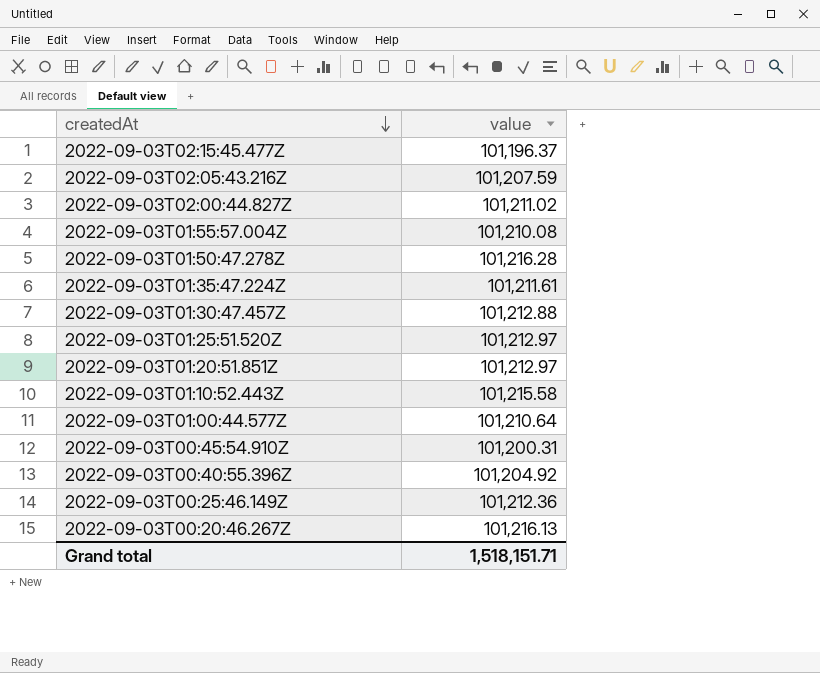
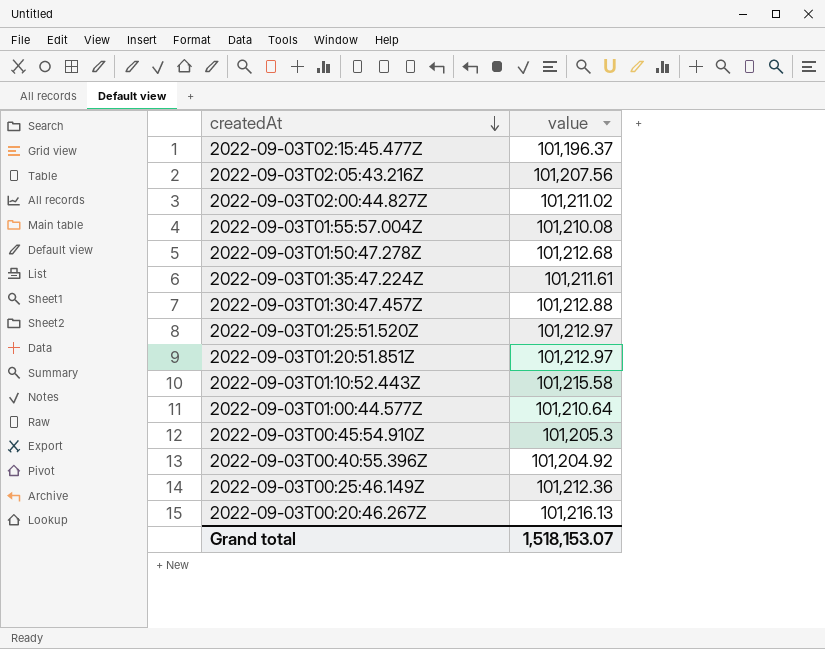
2022-09-03T02:05:43.216Z | value: 101,207.59 -> 101,207.56
2022-09-03T01:50:47.278Z | value: 101,216.28 -> 101,212.68
2022-09-03T00:45:54.910Z | value: 101,200.31 -> 101,205.3
Grand total | value: 1,518,151.71 -> 1,518,153.07

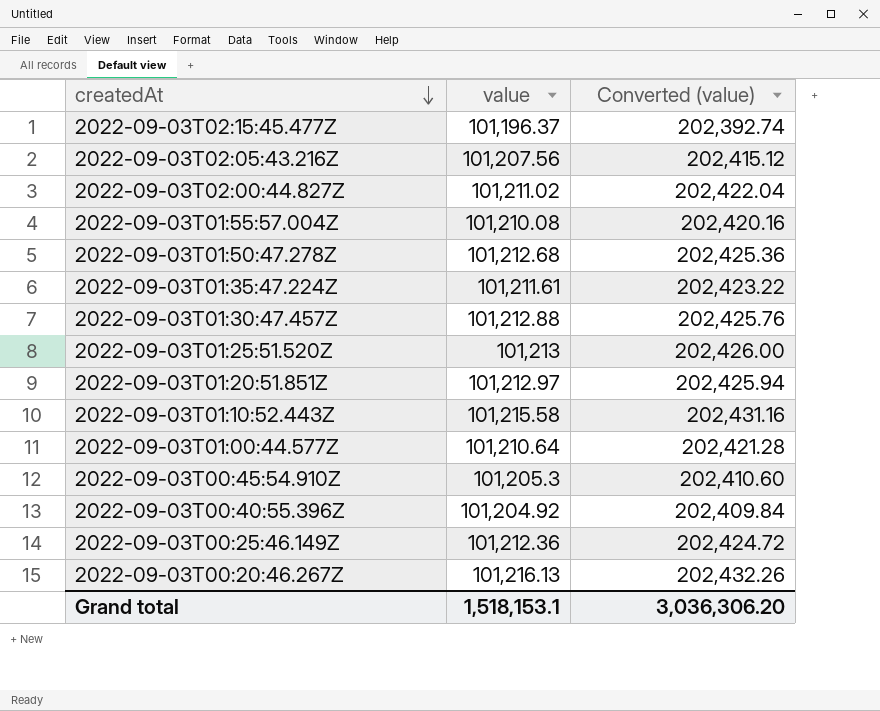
column Converted (value) | formula: none -> [value] * 2
2022-09-03T01:25:51.520Z | value: 101,212.97 -> 101,213
Grand total | value: 1,518,153.07 -> 1,518,153.1

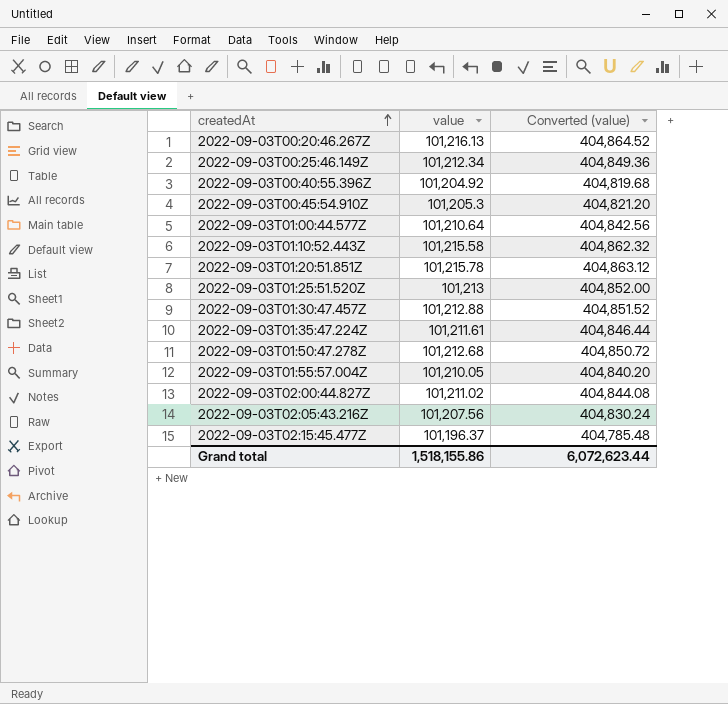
row order: createdAt descending -> createdAt ascending
column Converted (value) | formula: [value] * 2 -> [value] * 4
2022-09-03T00:25:46.149Z | value: 101,212.36 -> 101,212.34
2022-09-03T01:20:51.851Z | value: 101,212.97 -> 101,215.78
2022-09-03T01:55:57.004Z | value: 101,210.08 -> 101,210.05
Grand total | value: 1,518,153.1 -> 1,518,155.86
Grand total | Converted (value): 3,036,306.20 -> 6,072,623.44

